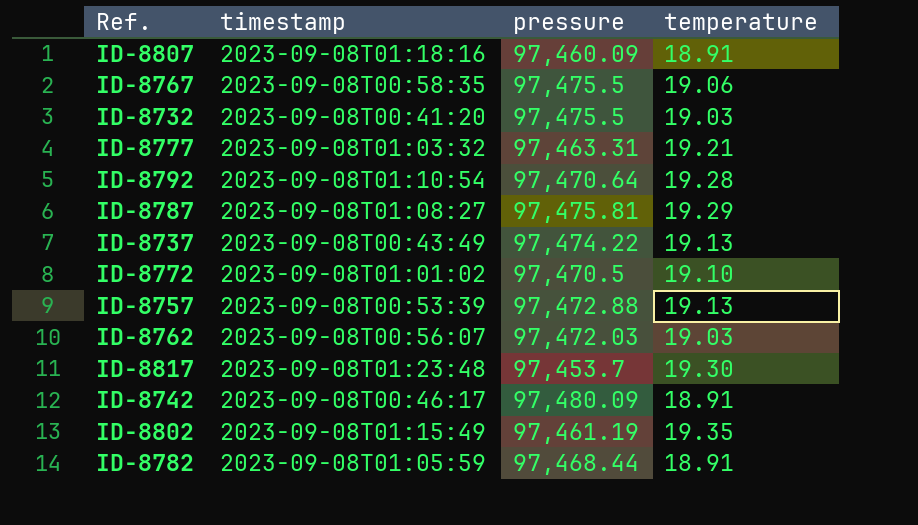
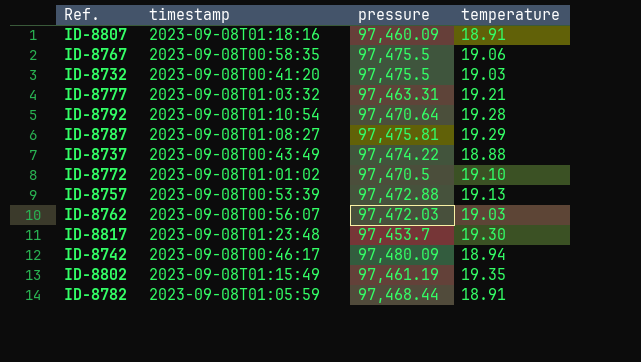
ID-8737 | temperature: 19.13 -> 18.88
ID-8742 | temperature: 18.91 -> 18.94

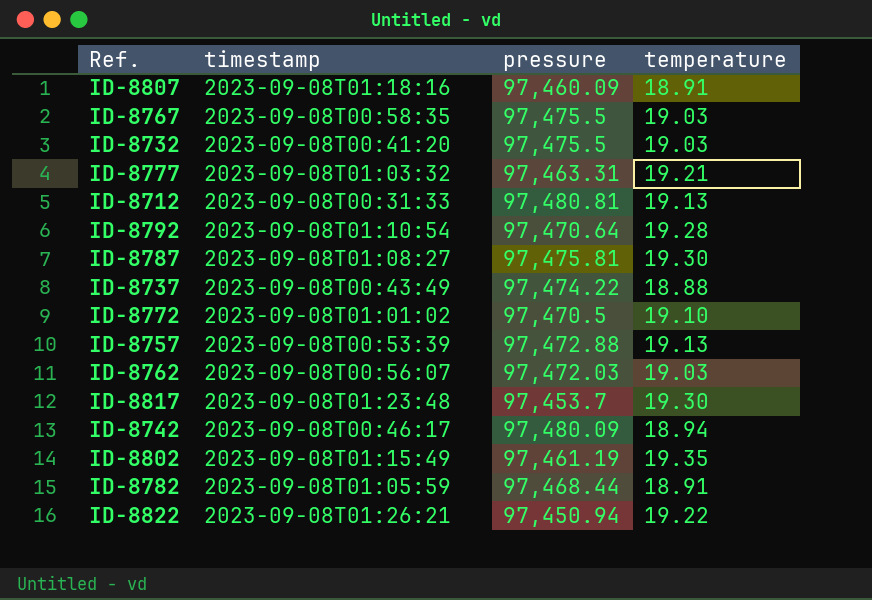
ID-8767 | temperature: 19.06 -> 19.03
row ID-8712: none -> 2023-09-08T00:31:33 | 97,480.81 | 19.13
ID-8787 | temperature: 19.29 -> 19.30
row ID-8822: none -> 2023-09-08T01:26:21 | 97,450.94 | 19.22

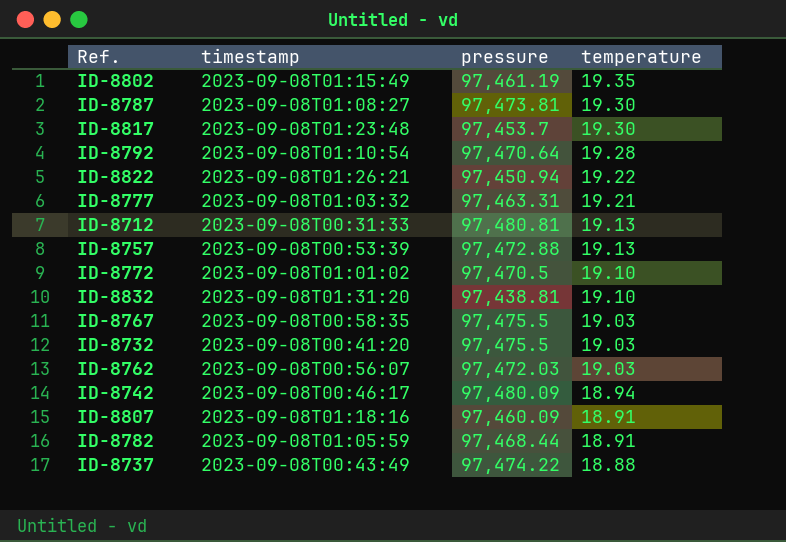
row order: none -> temperature descending
ID-8787 | pressure: 97,475.81 -> 97,473.81
row ID-8832: none -> 2023-09-08T01:31:20 | 97,438.81 | 19.10

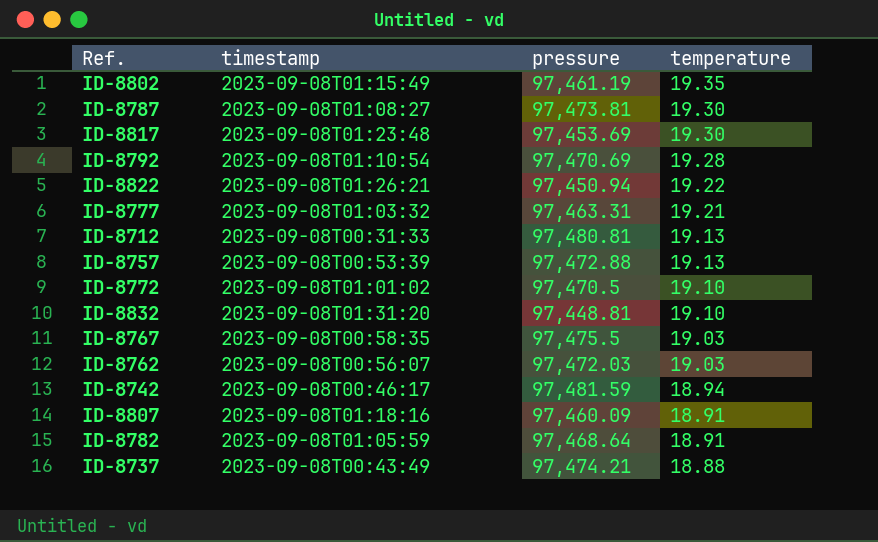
row ID-8732: 2023-09-08T00:41:20 | 97,475.5 | 19.03 -> none
ID-8817 | pressure: 97,453.7 -> 97,453.69
ID-8792 | pressure: 97,470.64 -> 97,470.69
ID-8832 | pressure: 97,438.81 -> 97,448.81
ID-8742 | pressure: 97,480.09 -> 97,481.59
ID-8782 | pressure: 97,468.44 -> 97,468.64
ID-8737 | pressure: 97,474.22 -> 97,474.21

